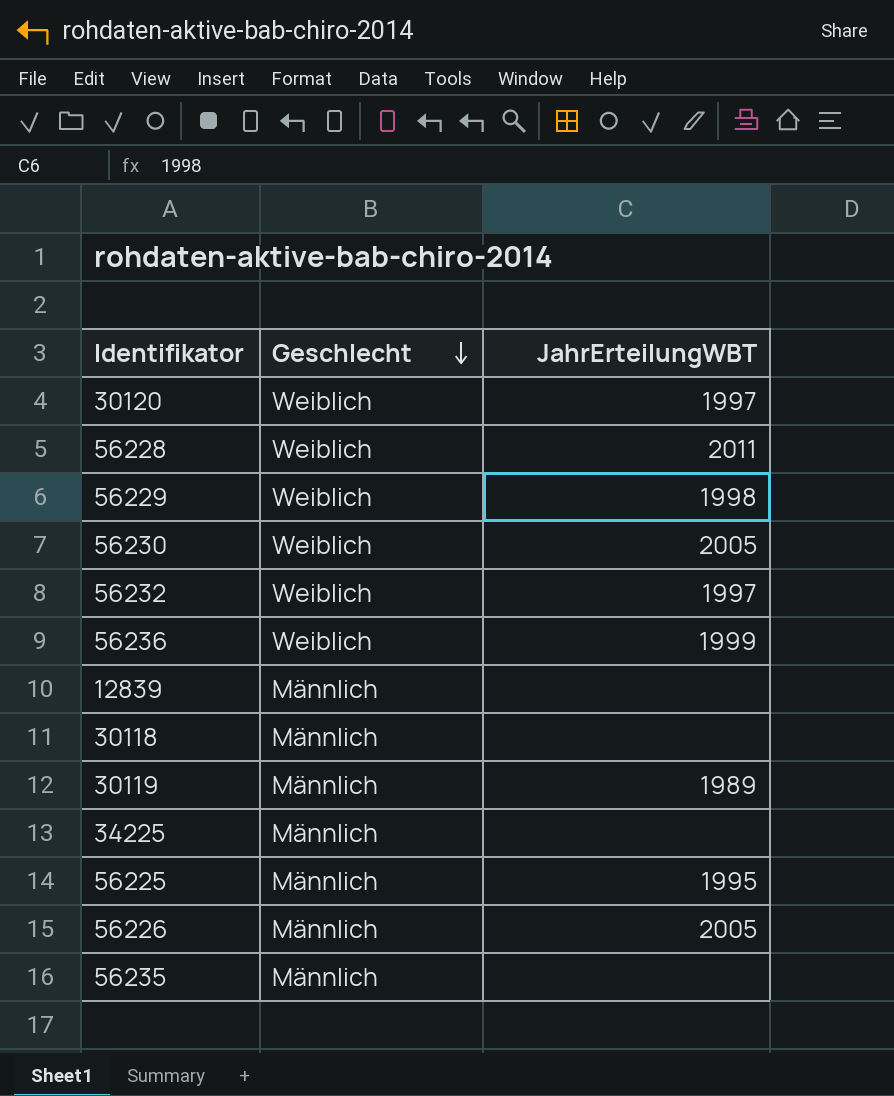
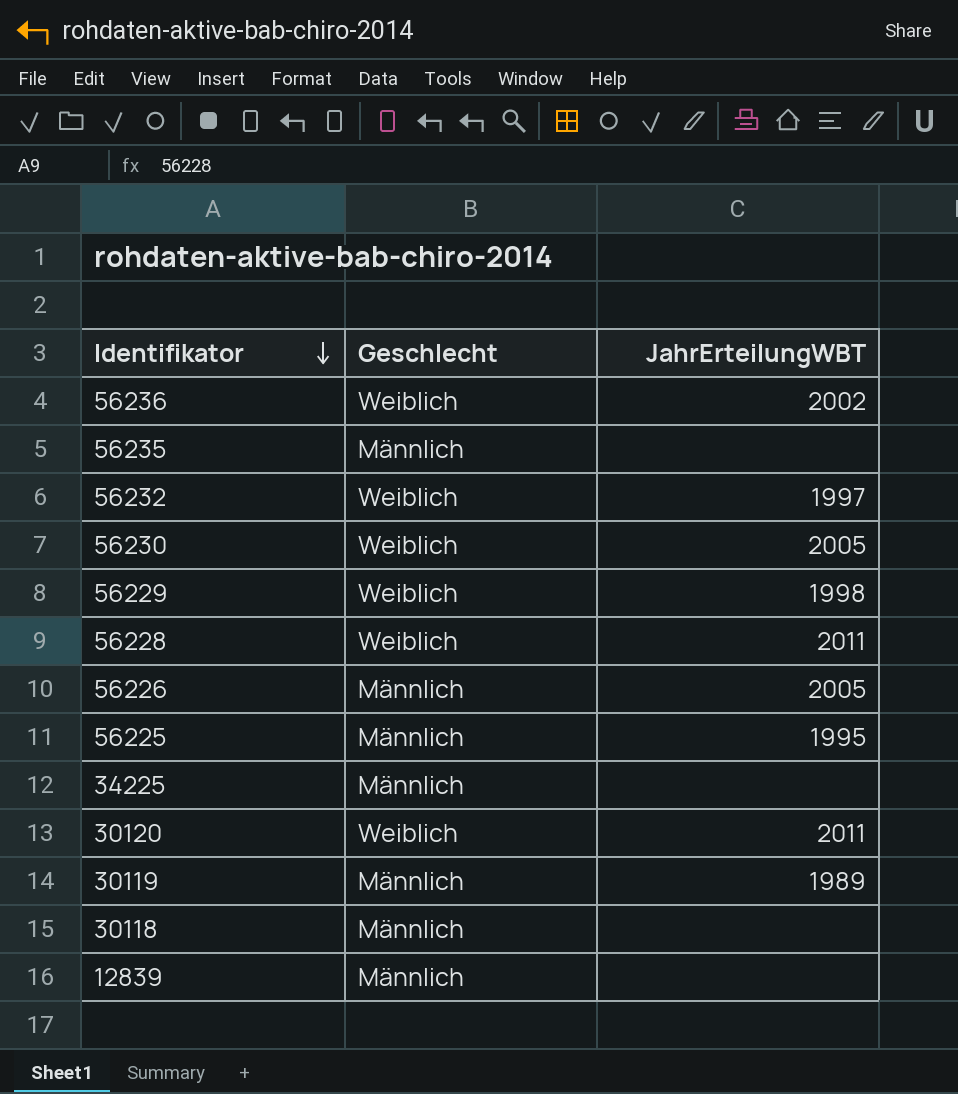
row order: Geschlecht descending -> Identifikator descending
56236 | JahrErteilungWBT: 1999 -> 2002
30120 | JahrErteilungWBT: 1997 -> 2011

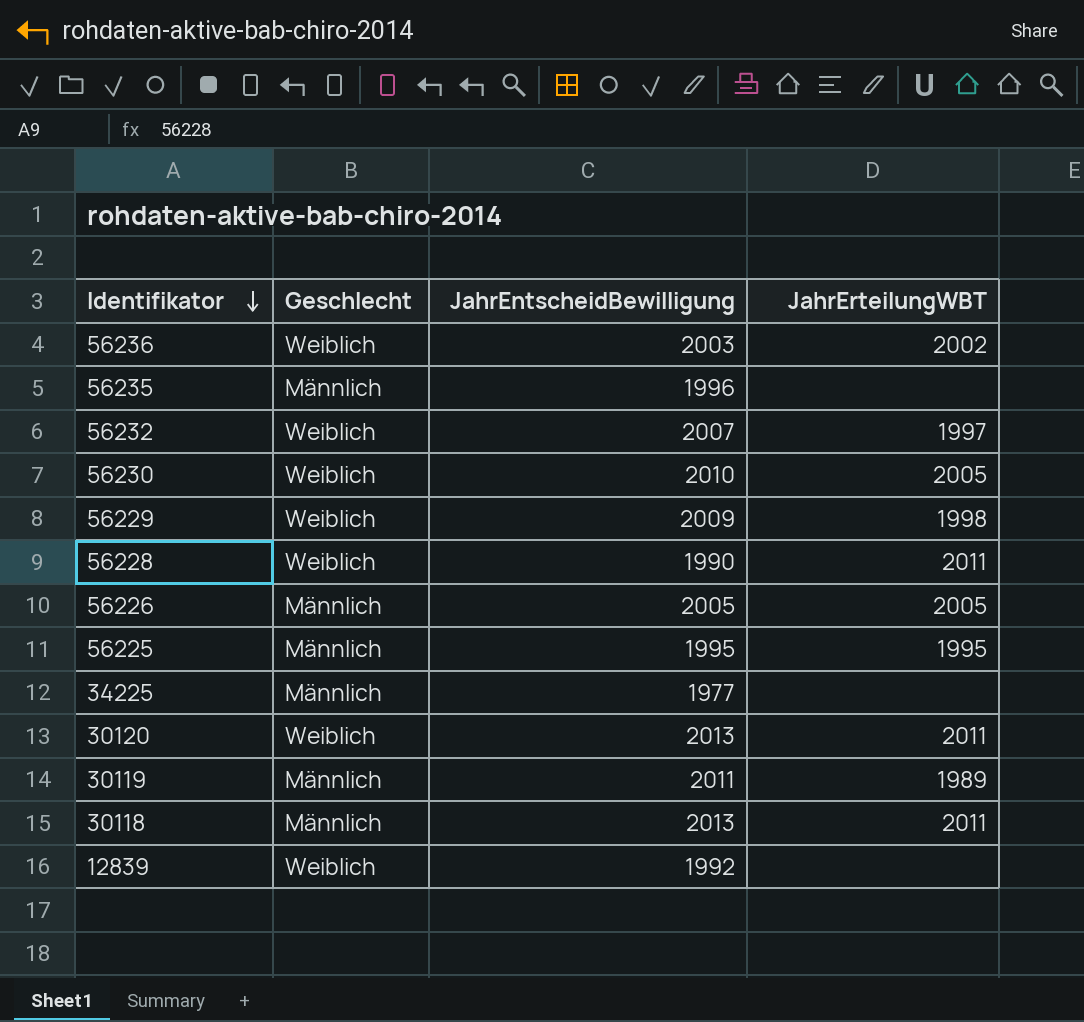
column JahrEntscheidBewilligung | position: none -> 3
30118 | JahrErteilungWBT: none -> 2011
12839 | Geschlecht: Männlich -> Weiblich

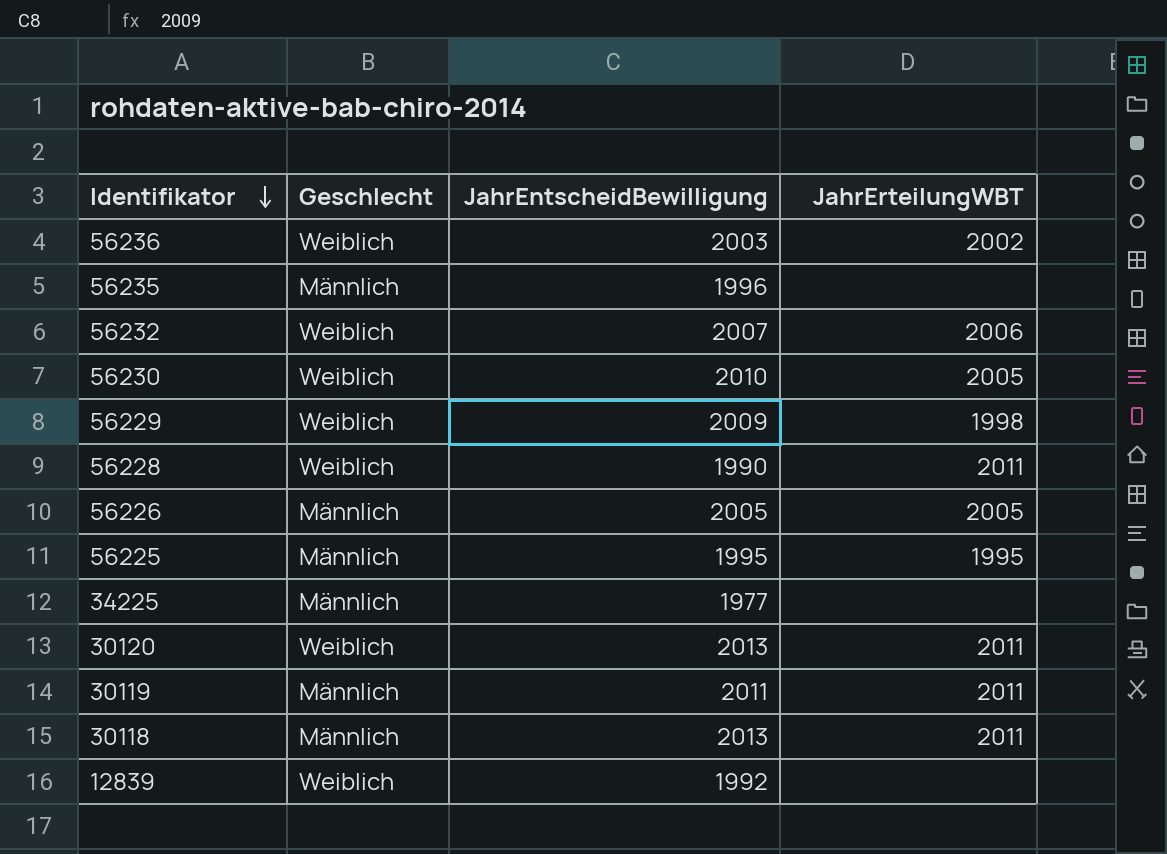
56232 | JahrErteilungWBT: 1997 -> 2006
30119 | JahrErteilungWBT: 1989 -> 2011

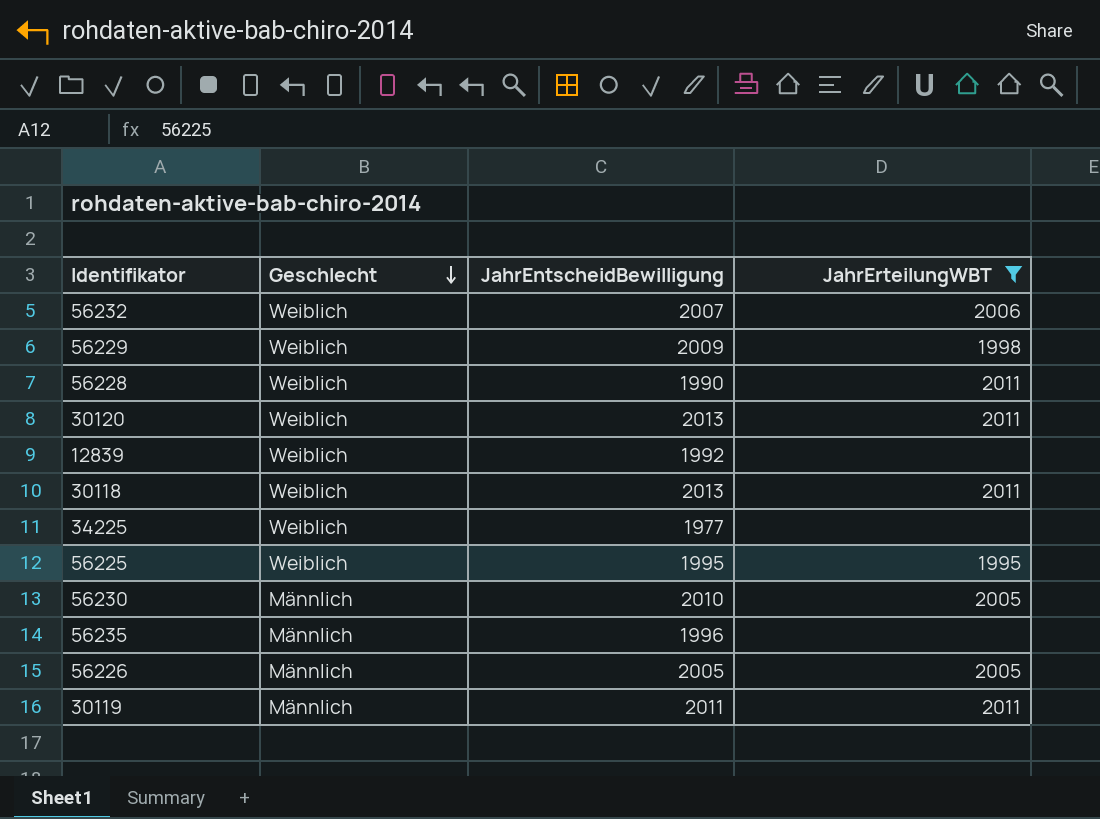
filter: none -> JahrErteilungWBT != 2002
row order: Identifikator descending -> Geschlecht descending
30118 | Geschlecht: Männlich -> Weiblich
34225 | Geschlecht: Männlich -> Weiblich
56225 | Geschlecht: Männlich -> Weiblich
56230 | Geschlecht: Weiblich -> Männlich

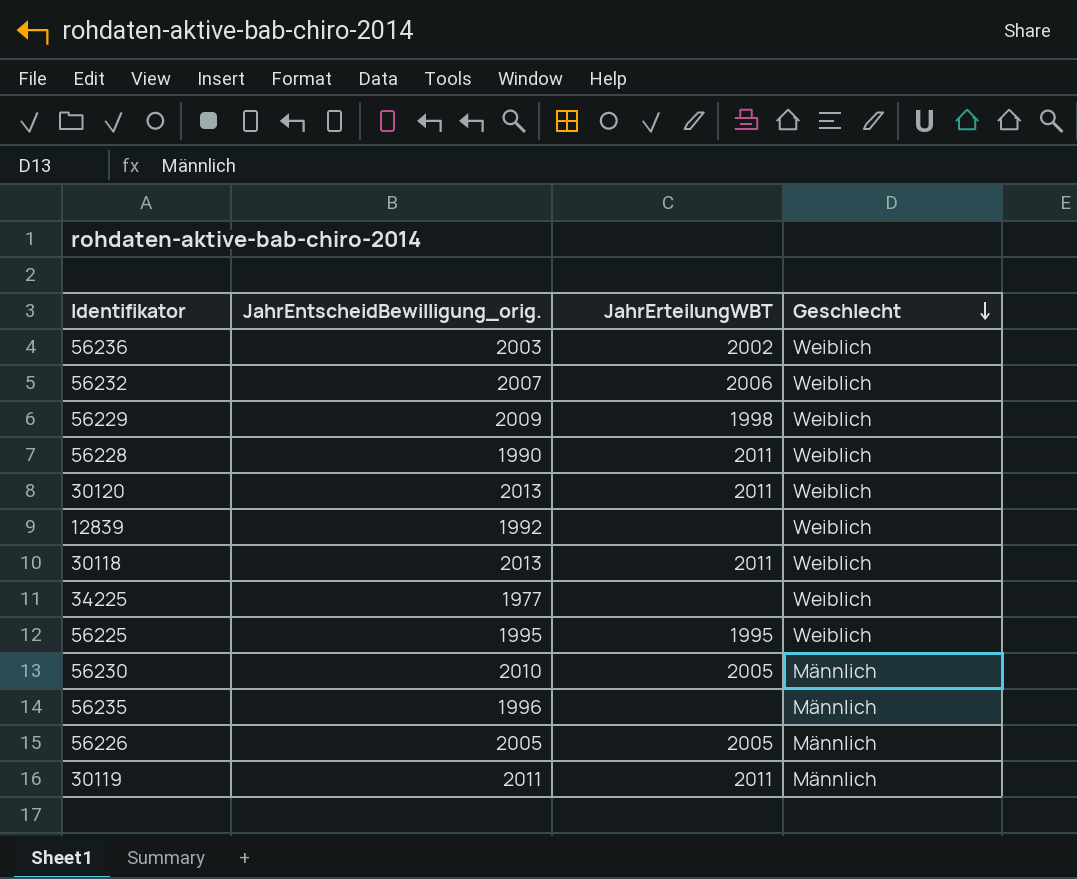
filter: JahrErteilungWBT != 2002 -> none
column name: JahrEntscheidBewilligung -> JahrEntscheidBewilligung_orig.
column Geschlecht | position: 2 -> 4

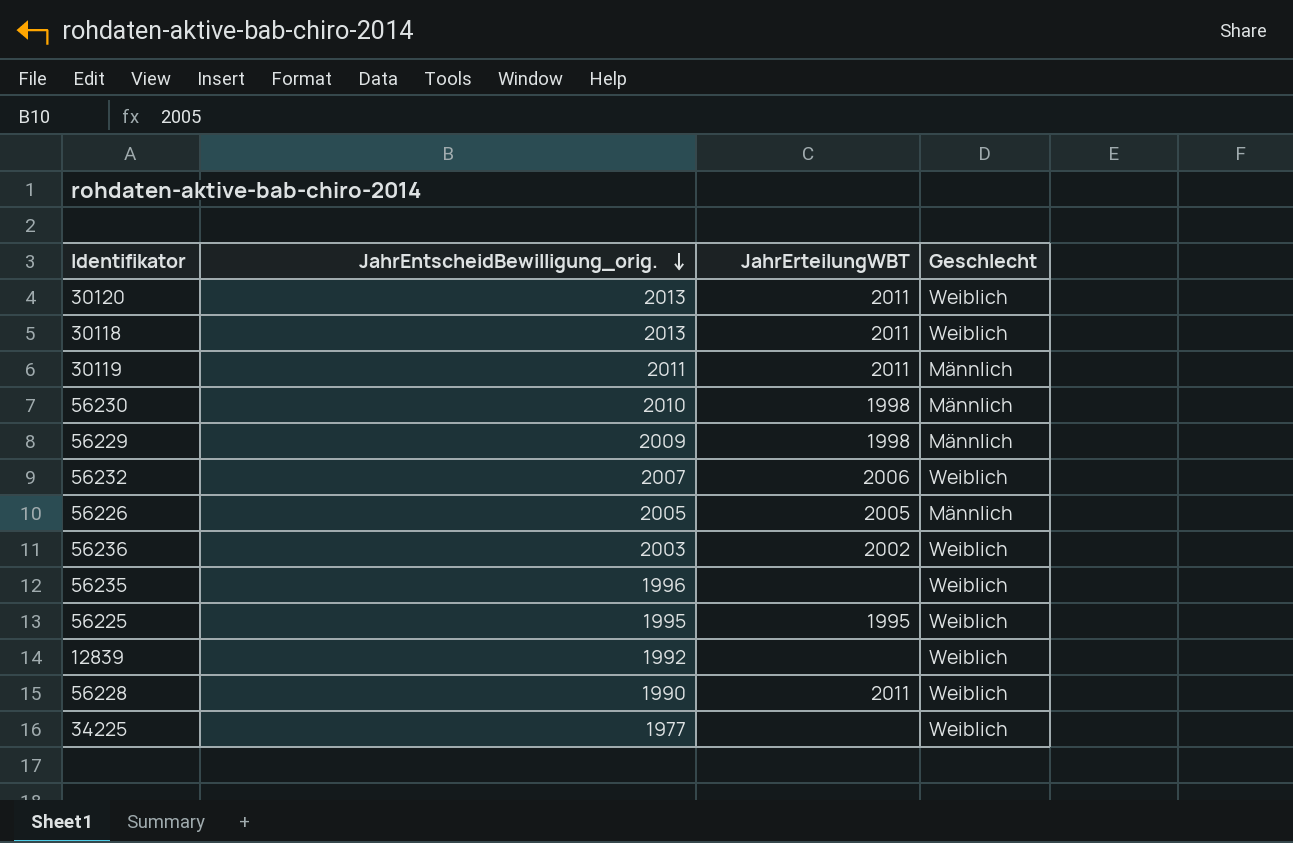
row order: Geschlecht descending -> JahrEntscheidBewilligung_orig. descending
56230 | JahrErteilungWBT: 2005 -> 1998
56229 | Geschlecht: Weiblich -> Männlich
56235 | Geschlecht: Männlich -> Weiblich

